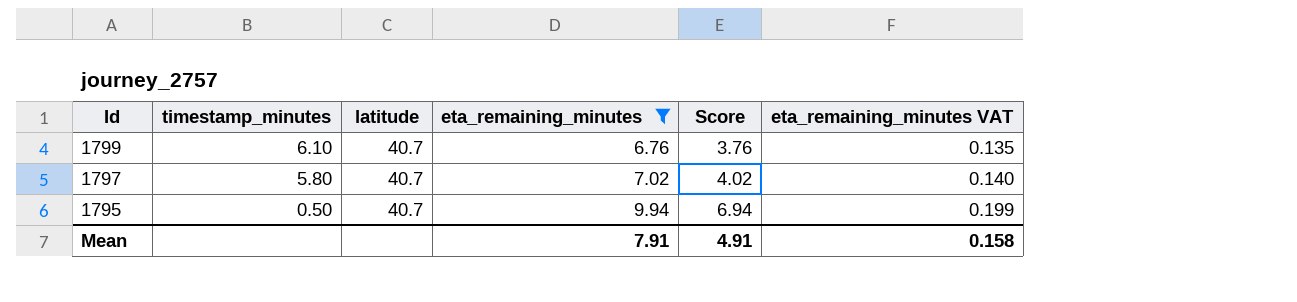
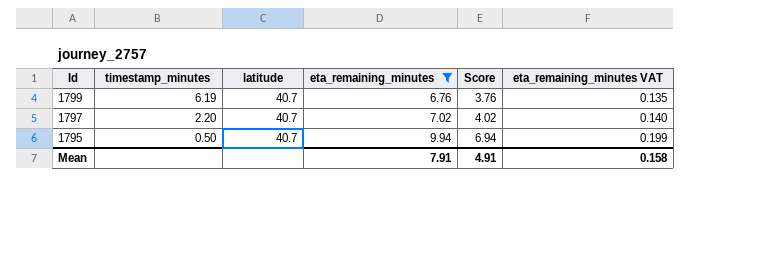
1799 | timestamp_minutes: 6.10 -> 6.19
1797 | timestamp_minutes: 5.80 -> 2.20

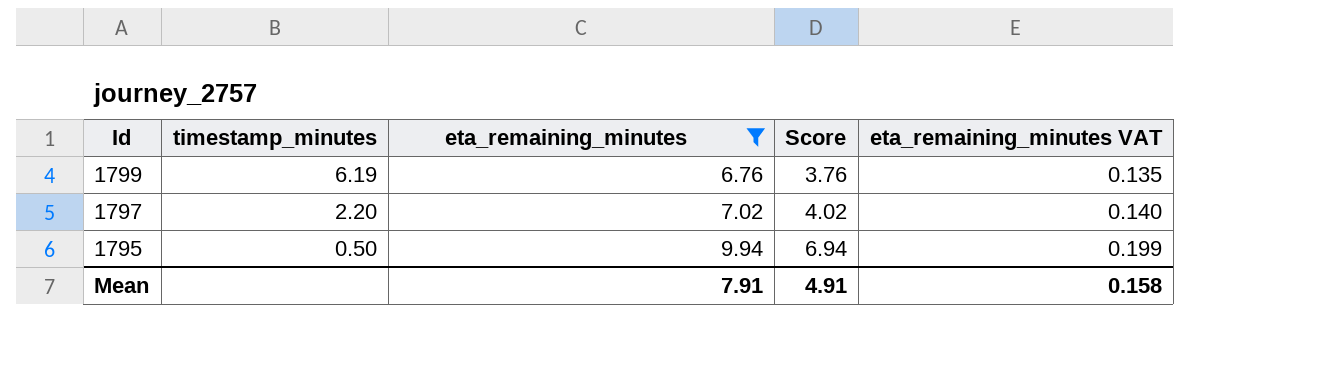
column latitude | position: 3 -> none

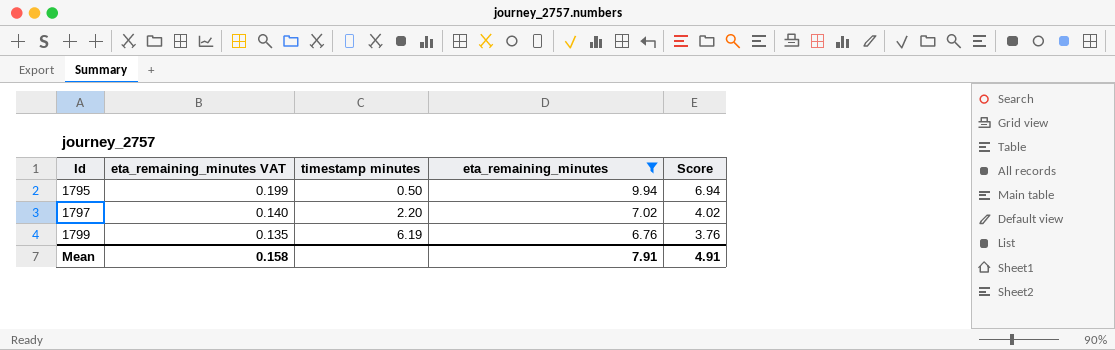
row order: Id descending -> Id ascending
column eta_remaining_minutes VAT | position: 5 -> 2
column name: timestamp_minutes -> timestamp minutes

